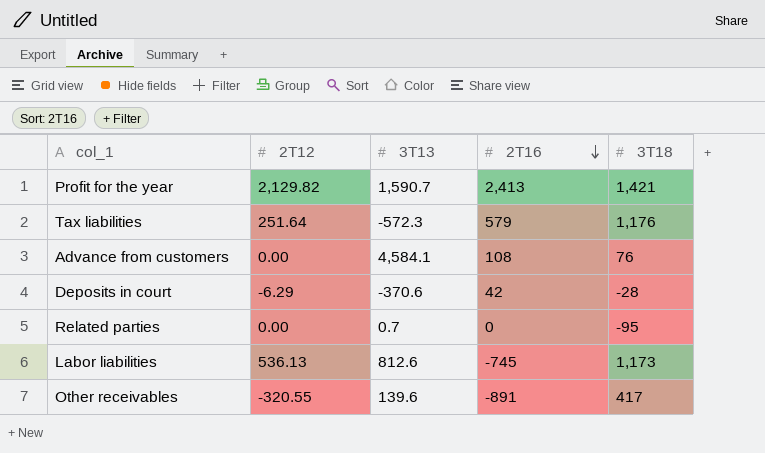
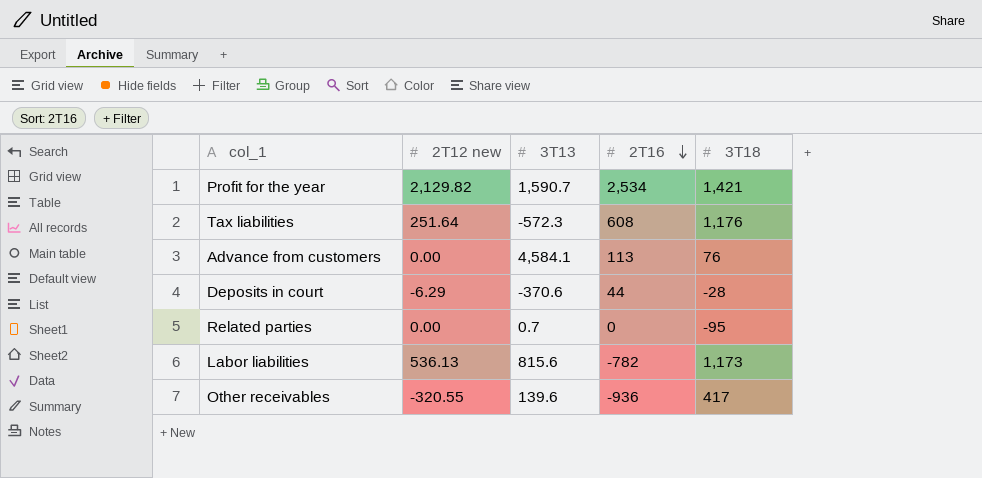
column name: 2T12 -> 2T12 new
Profit for the year | 2T16: 2,413 -> 2,534
Tax liabilities | 2T16: 579 -> 608
Advance from customers | 2T16: 108 -> 113
Deposits in court | 2T16: 42 -> 44
Labor liabilities | 3T13: 812.6 -> 815.6
Labor liabilities | 2T16: -745 -> -782
Other receivables | 2T16: -891 -> -936

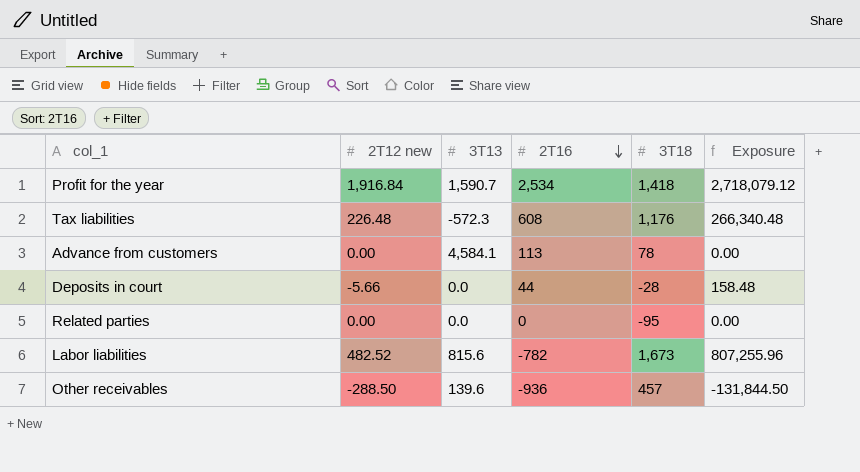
column Exposure | formula: none -> [2T12 new] * [3T18]
Profit for the year | 2T12 new: 2,129.82 -> 1,916.84
Profit for the year | 3T18: 1,421 -> 1,418
Tax liabilities | 2T12 new: 251.64 -> 226.48
Advance from customers | 3T18: 76 -> 78
Deposits in court | 2T12 new: -6.29 -> -5.66
Deposits in court | 3T13: -370.6 -> 0.0
Related parties | 3T13: 0.7 -> 0.0
Labor liabilities | 2T12 new: 536.13 -> 482.52
Labor liabilities | 3T18: 1,173 -> 1,673
Other receivables | 2T12 new: -320.55 -> -288.50
Other receivables | 3T18: 417 -> 457

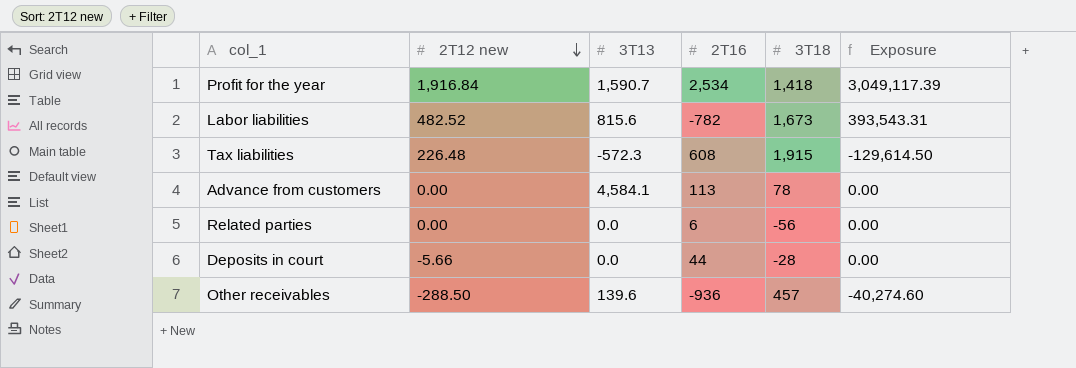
row order: 2T16 descending -> 2T12 new descending
column Exposure | formula: [2T12 new] * [3T18] -> [2T12 new] * [3T13]
Tax liabilities | 3T18: 1,176 -> 1,915
Related parties | 2T16: 0 -> 6
Related parties | 3T18: -95 -> -56

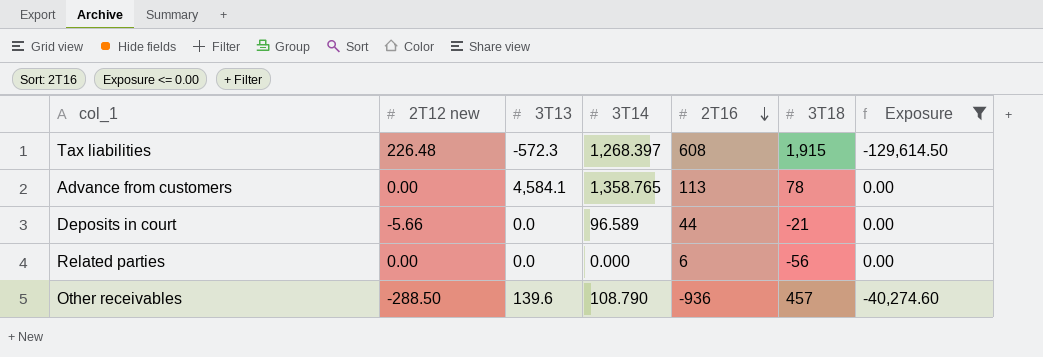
filter: none -> Exposure <= 0.00
row order: 2T12 new descending -> 2T16 descending
column 3T14 | position: none -> 4
Deposits in court | 3T18: -28 -> -21

